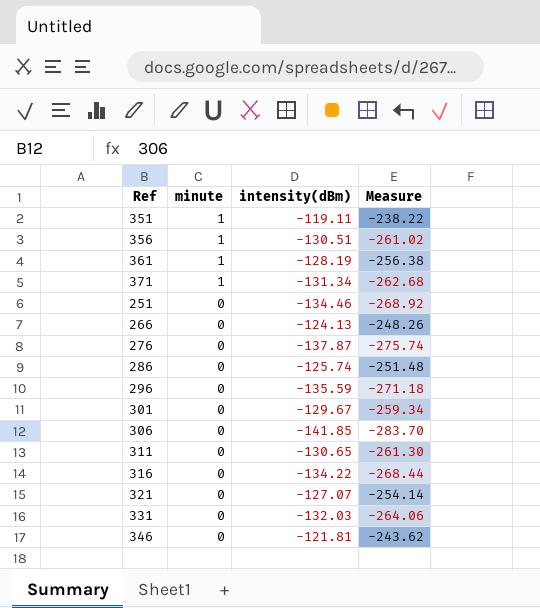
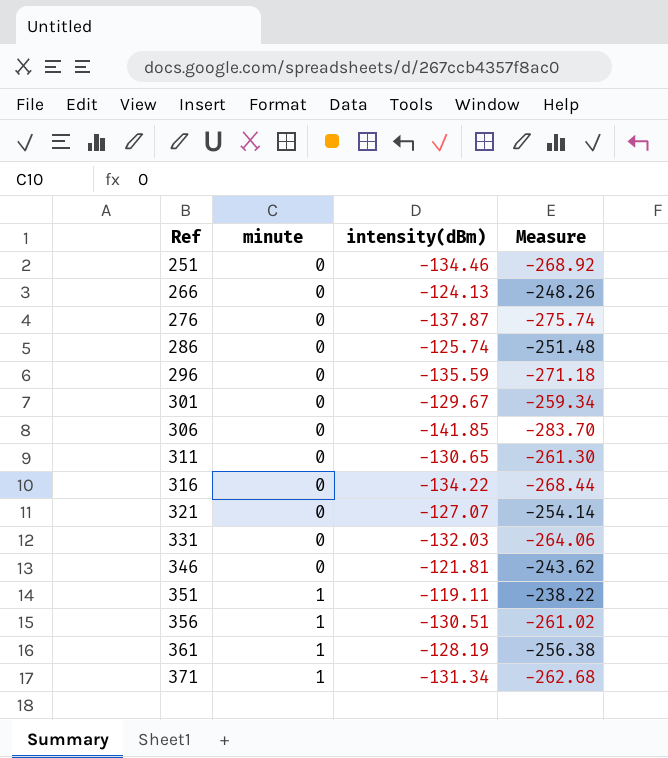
row order: minute descending -> Ref ascending

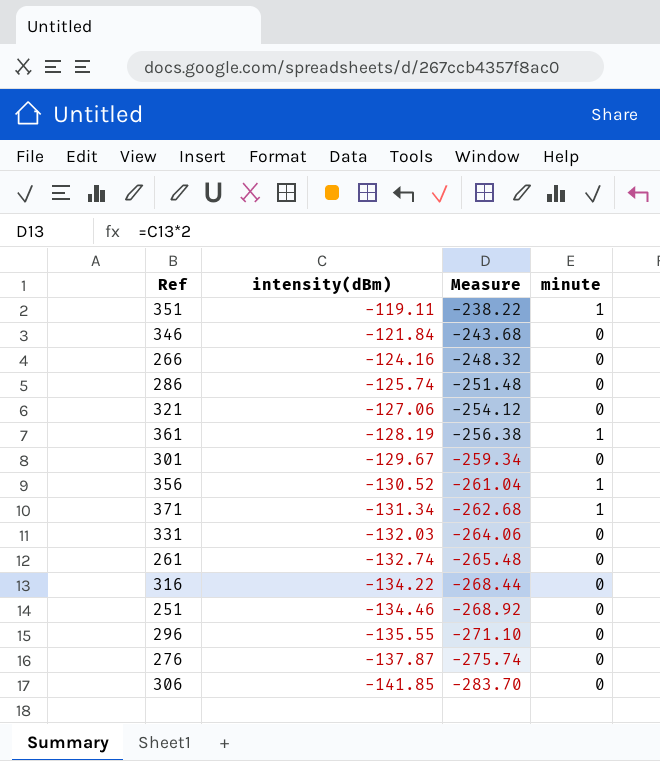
row order: Ref ascending -> intensity(dBm) descending
column minute | position: 2 -> 4
row 311: 0 | -130.65 | -261.30 -> none
346 | intensity(dBm): -121.81 -> -121.84
346 | Measure: -243.62 -> -243.68
266 | intensity(dBm): -124.13 -> -124.16
266 | Measure: -248.26 -> -248.32
321 | intensity(dBm): -127.07 -> -127.06
321 | Measure: -254.14 -> -254.12
356 | intensity(dBm): -130.51 -> -130.52
356 | Measure: -261.02 -> -261.04
row 261: none -> -132.74 | -265.48 | 0
296 | intensity(dBm): -135.59 -> -135.55
296 | Measure: -271.18 -> -271.10

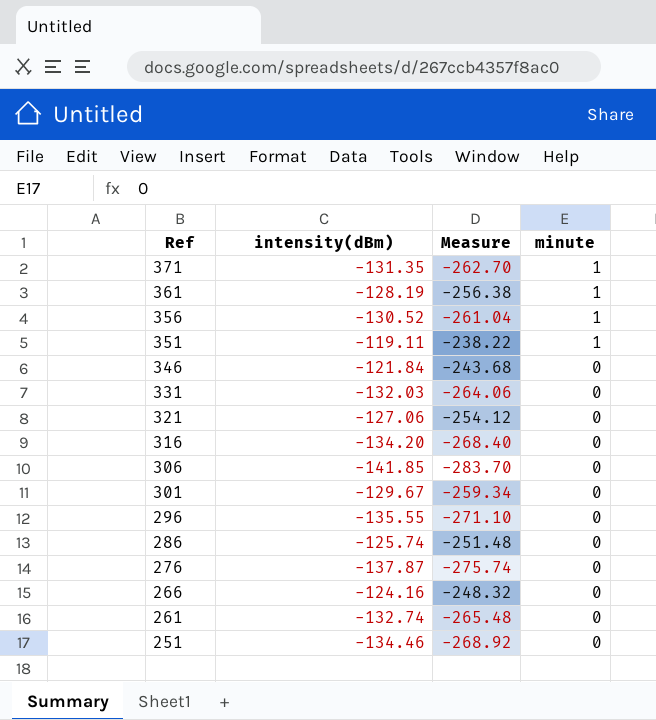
row order: intensity(dBm) descending -> Ref descending
371 | intensity(dBm): -131.34 -> -131.35
371 | Measure: -262.68 -> -262.70
316 | intensity(dBm): -134.22 -> -134.20
316 | Measure: -268.44 -> -268.40

